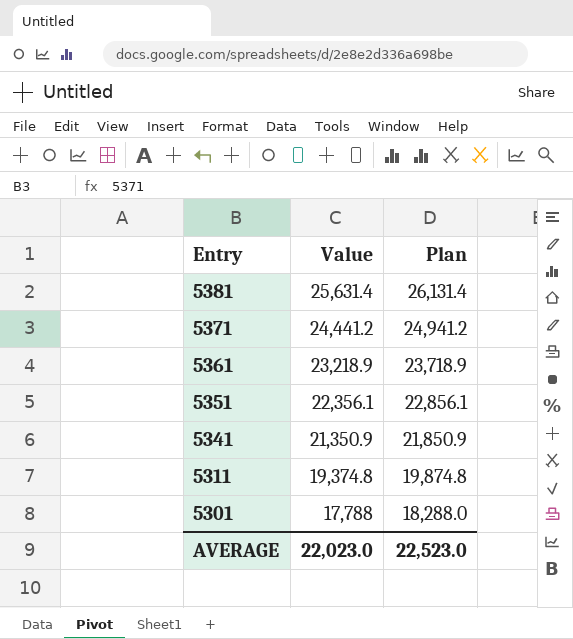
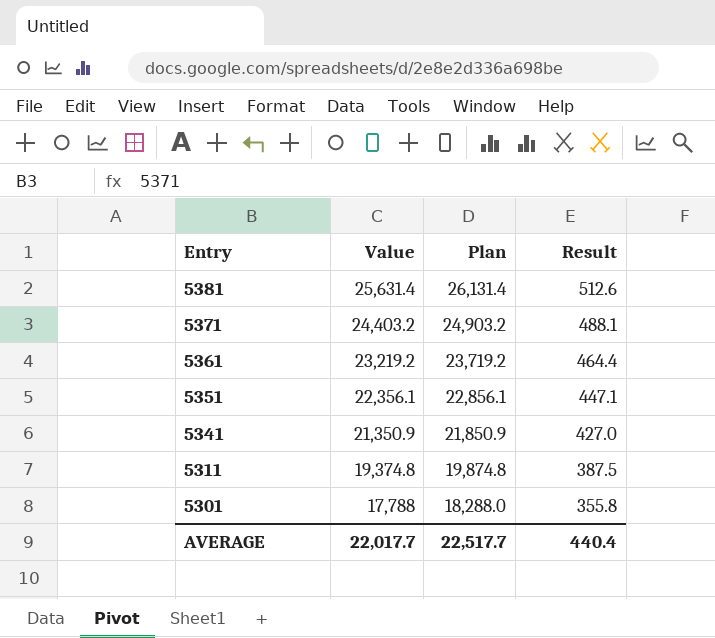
column Result | formula: none -> [Value] * 0.02
5371 | Value: 24,441.2 -> 24,403.2
5371 | Plan: 24,941.2 -> 24,903.2
5361 | Value: 23,218.9 -> 23,219.2
5361 | Plan: 23,718.9 -> 23,719.2
AVERAGE | Value: 22,023.0 -> 22,017.7
AVERAGE | Plan: 22,523.0 -> 22,517.7

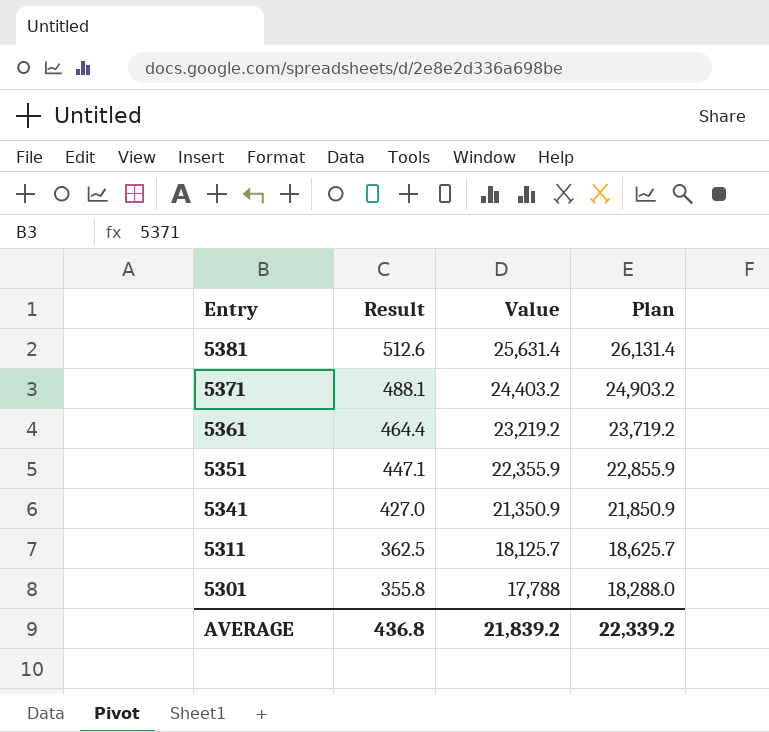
column Result | position: 4 -> 2
5351 | Value: 22,356.1 -> 22,355.9
5351 | Plan: 22,856.1 -> 22,855.9
5311 | Result: 387.5 -> 362.5
5311 | Value: 19,374.8 -> 18,125.7
5311 | Plan: 19,874.8 -> 18,625.7
AVERAGE | Result: 440.4 -> 436.8
AVERAGE | Value: 22,017.7 -> 21,839.2
AVERAGE | Plan: 22,517.7 -> 22,339.2

